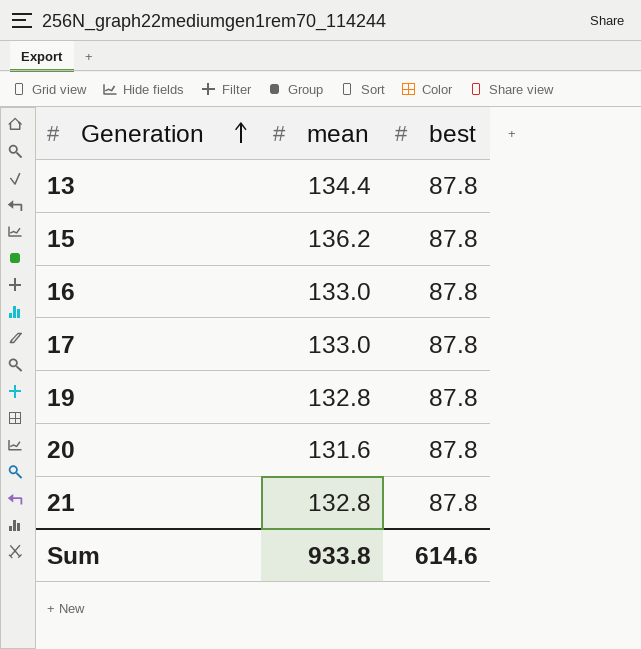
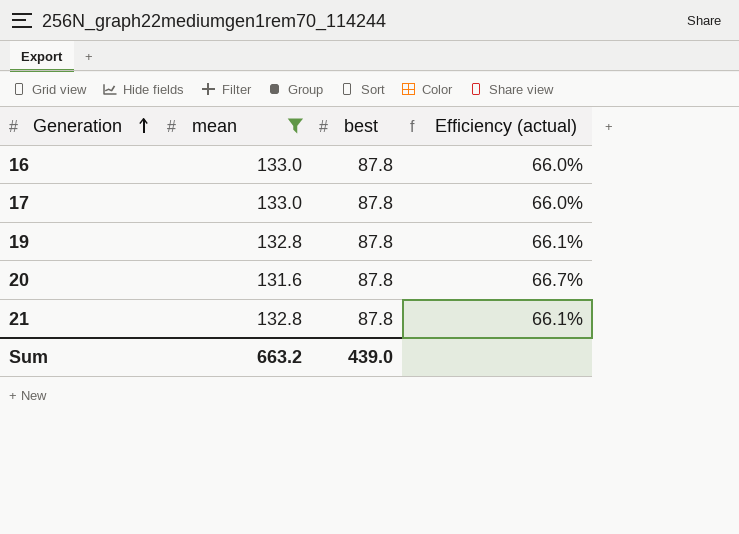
filter: none -> mean <= 133.0
column Efficiency (actual) | formula: none -> [best] / [mean]
Sum | mean: 933.8 -> 663.2
Sum | best: 614.6 -> 439.0

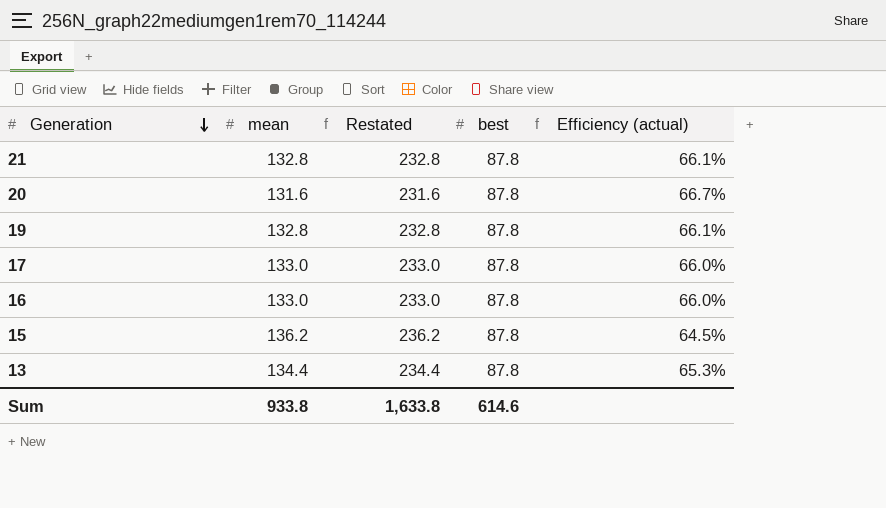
filter: mean <= 133.0 -> none
row order: Generation ascending -> Generation descending
column Restated | formula: none -> [mean] + 100
Sum | mean: 663.2 -> 933.8
Sum | best: 439.0 -> 614.6

